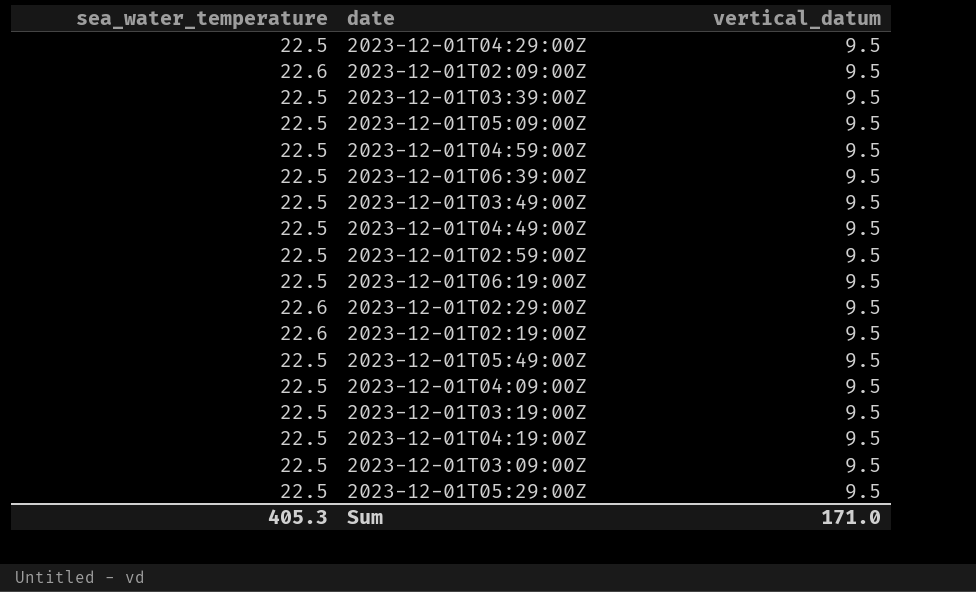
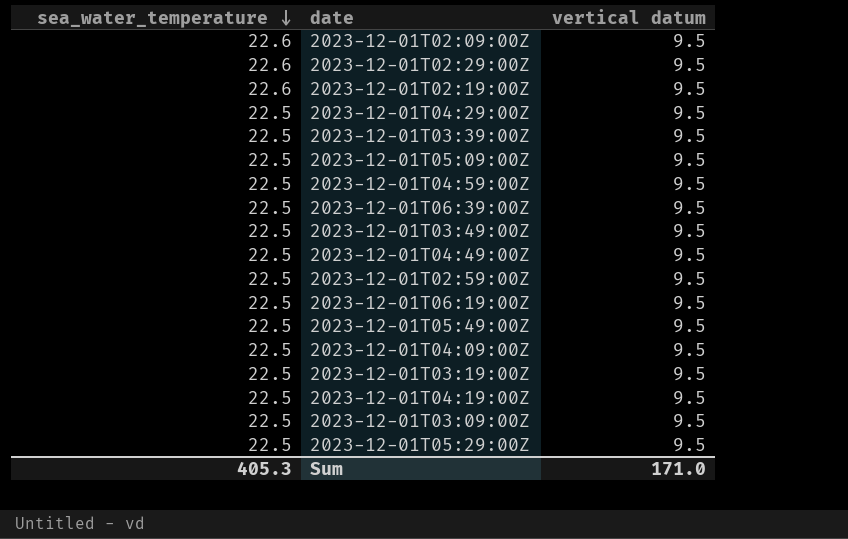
row order: none -> sea_water_temperature descending
column name: vertical_datum -> vertical datum

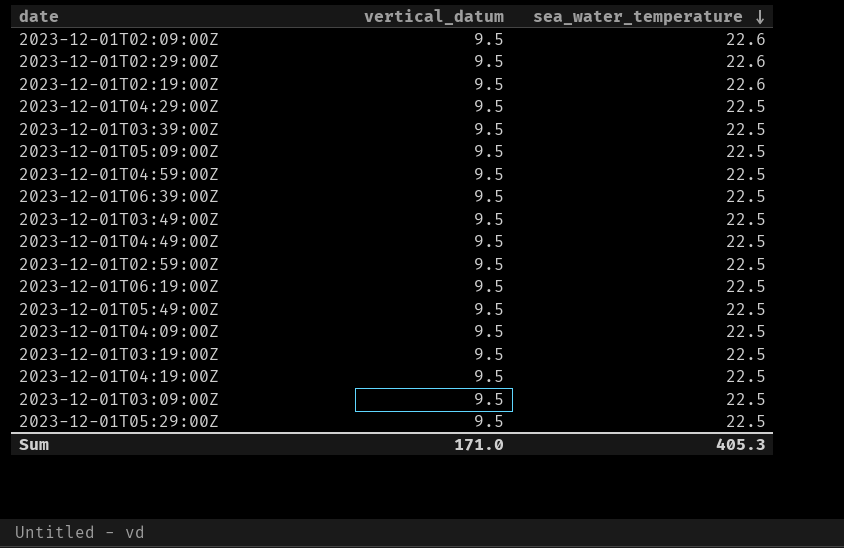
column name: vertical datum -> vertical_datum
column sea_water_temperature | position: 1 -> 3

